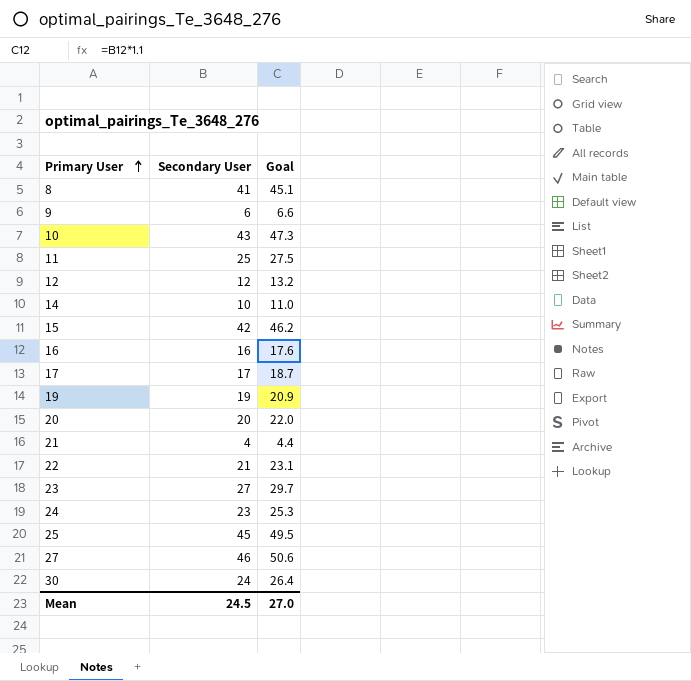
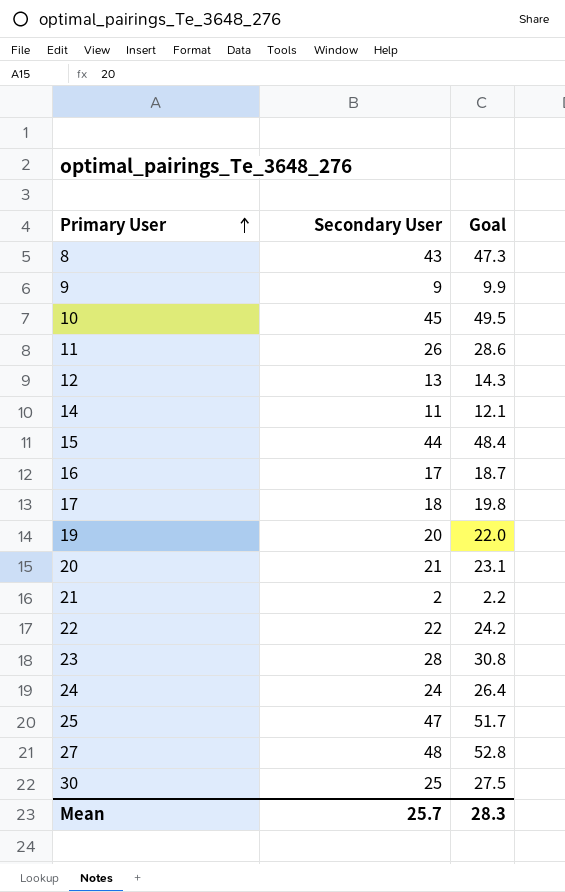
8 | Secondary User: 41 -> 43
8 | Goal: 45.1 -> 47.3
9 | Secondary User: 6 -> 9
9 | Goal: 6.6 -> 9.9
10 | Secondary User: 43 -> 45
10 | Goal: 47.3 -> 49.5
11 | Secondary User: 25 -> 26
11 | Goal: 27.5 -> 28.6
12 | Secondary User: 12 -> 13
12 | Goal: 13.2 -> 14.3
14 | Secondary User: 10 -> 11
14 | Goal: 11.0 -> 12.1
15 | Secondary User: 42 -> 44
15 | Goal: 46.2 -> 48.4
16 | Secondary User: 16 -> 17
16 | Goal: 17.6 -> 18.7
17 | Secondary User: 17 -> 18
17 | Goal: 18.7 -> 19.8
19 | Secondary User: 19 -> 20
19 | Goal: 20.9 -> 22.0
20 | Secondary User: 20 -> 21
20 | Goal: 22.0 -> 23.1
21 | Secondary User: 4 -> 2
21 | Goal: 4.4 -> 2.2
22 | Secondary User: 21 -> 22
22 | Goal: 23.1 -> 24.2
23 | Secondary User: 27 -> 28
23 | Goal: 29.7 -> 30.8
24 | Secondary User: 23 -> 24
24 | Goal: 25.3 -> 26.4
25 | Secondary User: 45 -> 47
25 | Goal: 49.5 -> 51.7
27 | Secondary User: 46 -> 48
27 | Goal: 50.6 -> 52.8
30 | Secondary User: 24 -> 25
30 | Goal: 26.4 -> 27.5
Mean | Secondary User: 24.5 -> 25.7
Mean | Goal: 27.0 -> 28.3

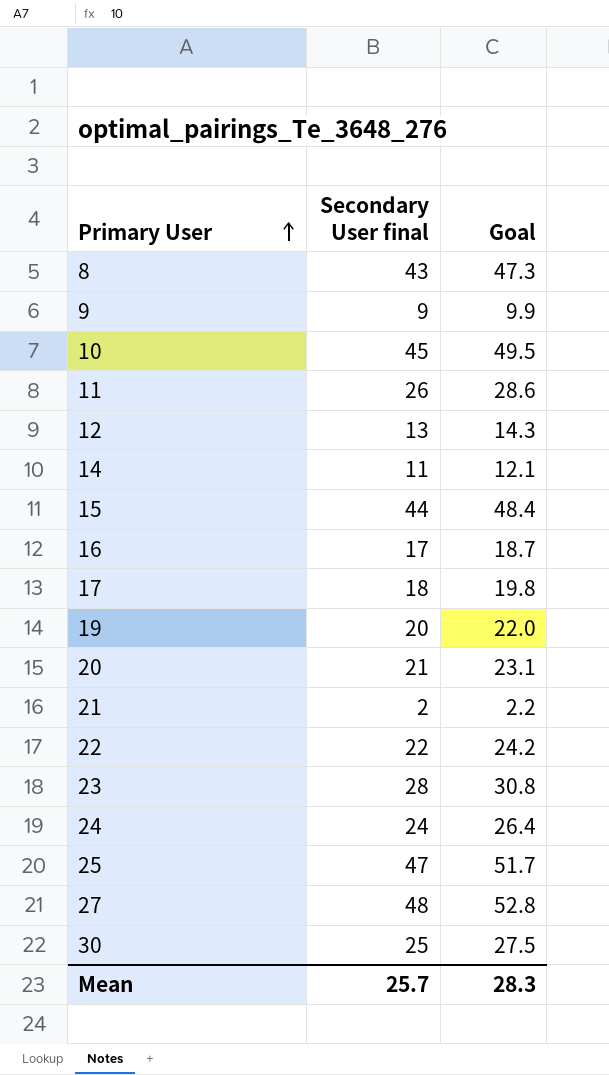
column name: Secondary User -> Secondary User final

